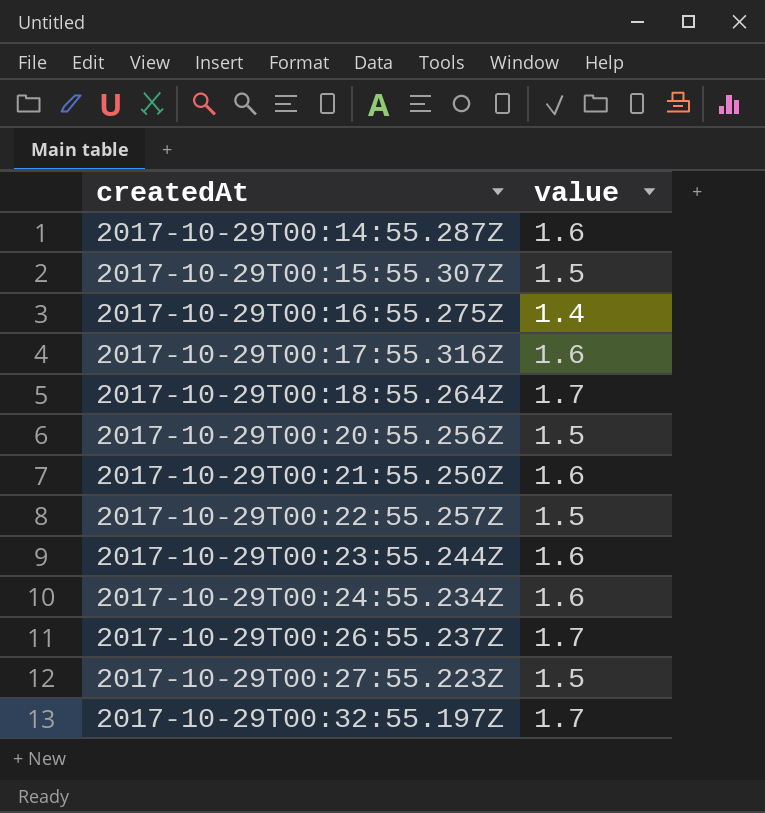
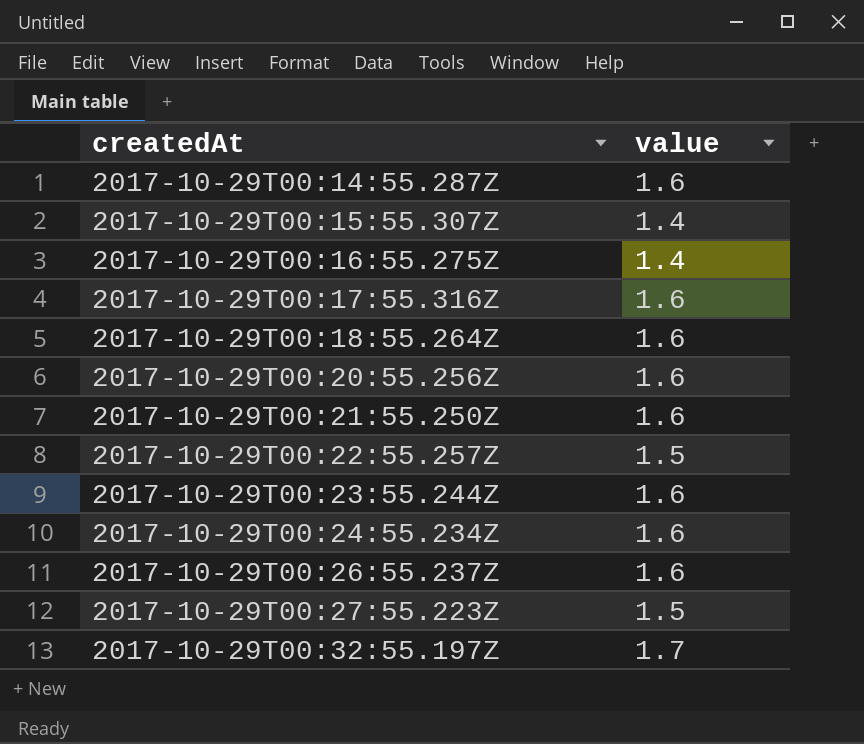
2017-10-29T00:15:55.307Z | value: 1.5 -> 1.4
2017-10-29T00:18:55.264Z | value: 1.7 -> 1.6
2017-10-29T00:20:55.256Z | value: 1.5 -> 1.6
2017-10-29T00:26:55.237Z | value: 1.7 -> 1.6

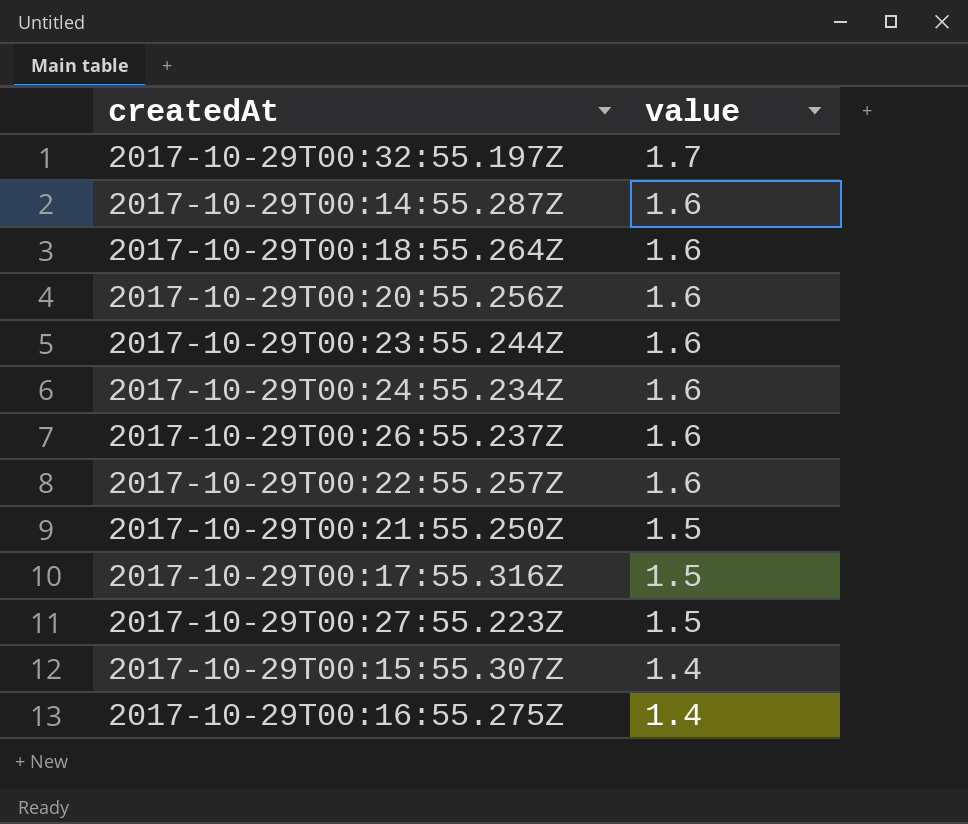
row order: createdAt ascending -> value descending
2017-10-29T00:22:55.257Z | value: 1.5 -> 1.6
2017-10-29T00:21:55.250Z | value: 1.6 -> 1.5
2017-10-29T00:17:55.316Z | value: 1.6 -> 1.5

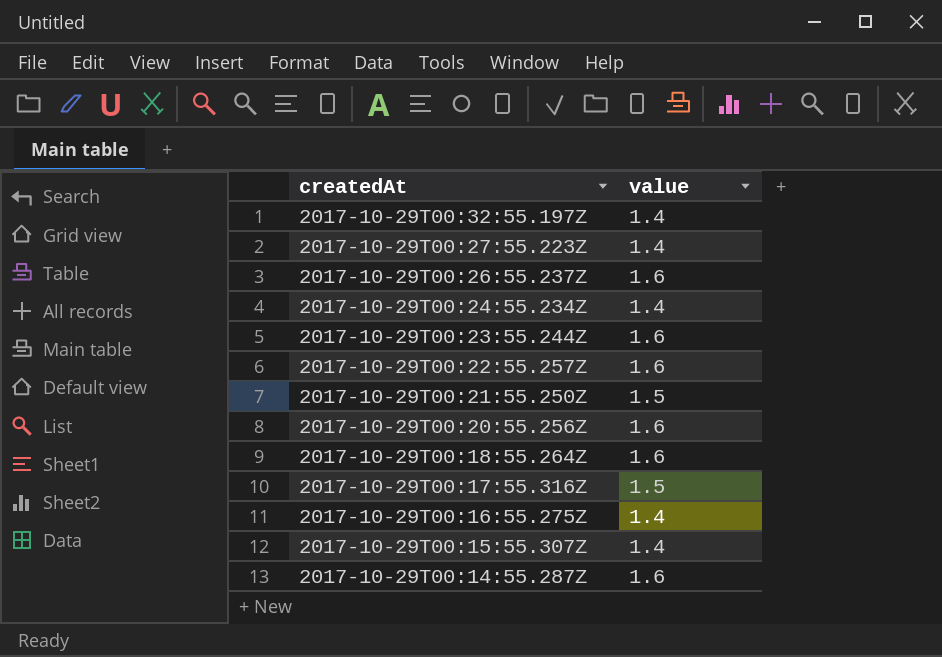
row order: value descending -> createdAt descending
2017-10-29T00:32:55.197Z | value: 1.7 -> 1.4
2017-10-29T00:27:55.223Z | value: 1.5 -> 1.4
2017-10-29T00:24:55.234Z | value: 1.6 -> 1.4

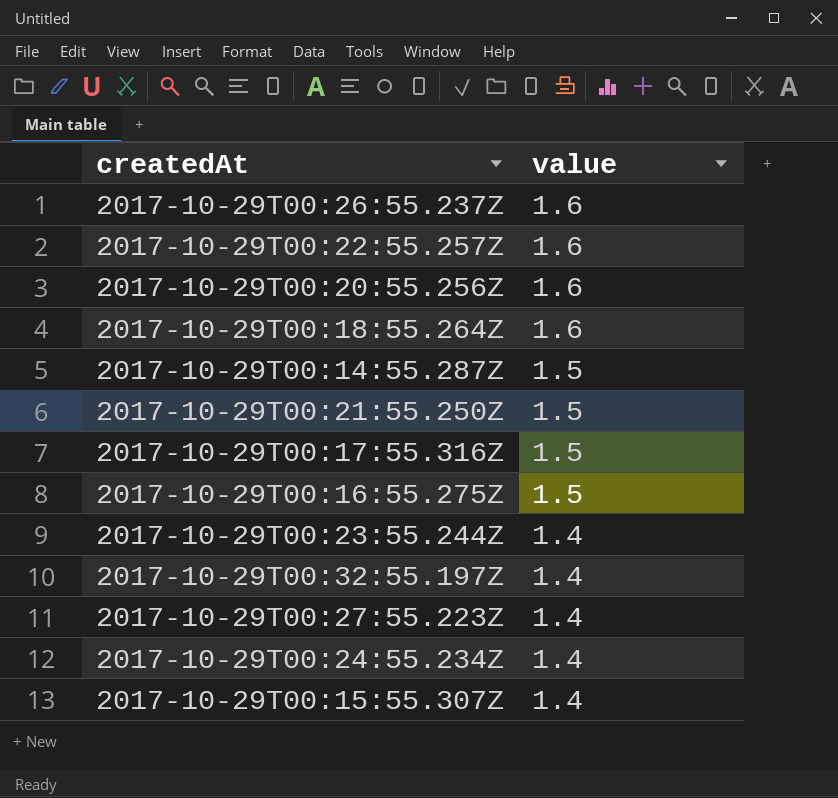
row order: createdAt descending -> value descending
2017-10-29T00:14:55.287Z | value: 1.6 -> 1.5
2017-10-29T00:16:55.275Z | value: 1.4 -> 1.5
2017-10-29T00:23:55.244Z | value: 1.6 -> 1.4

